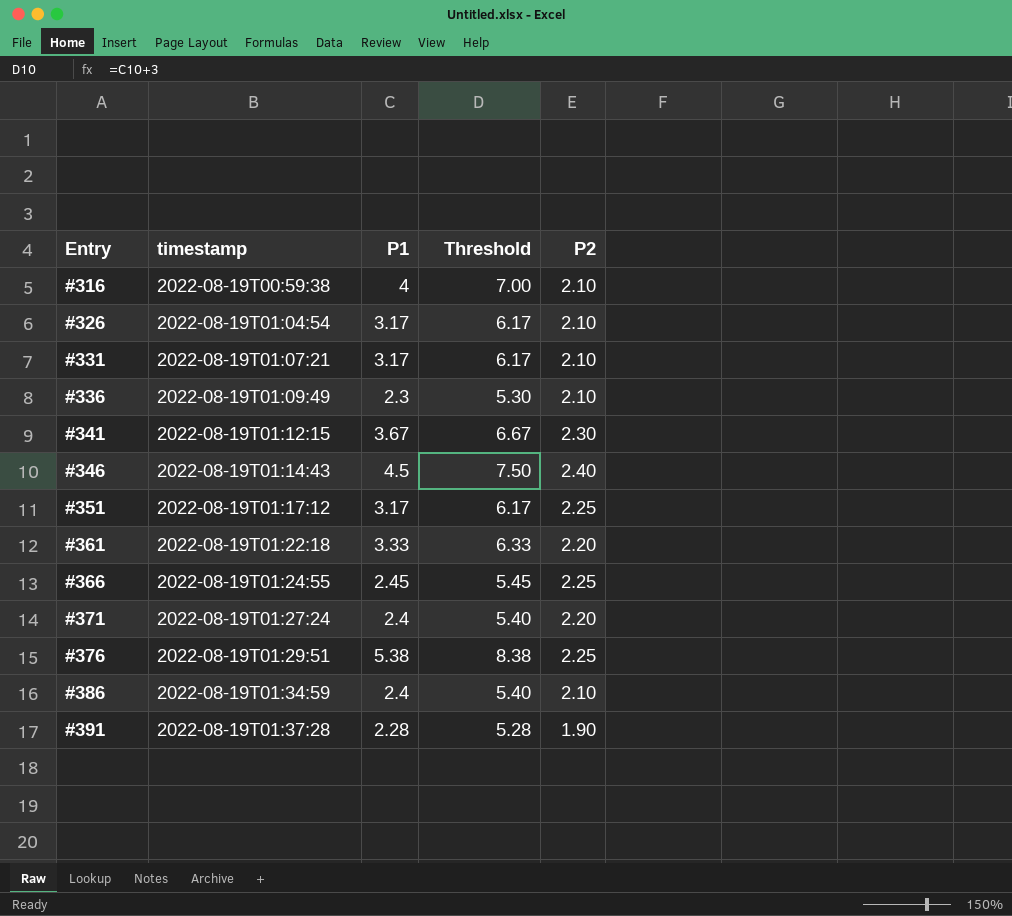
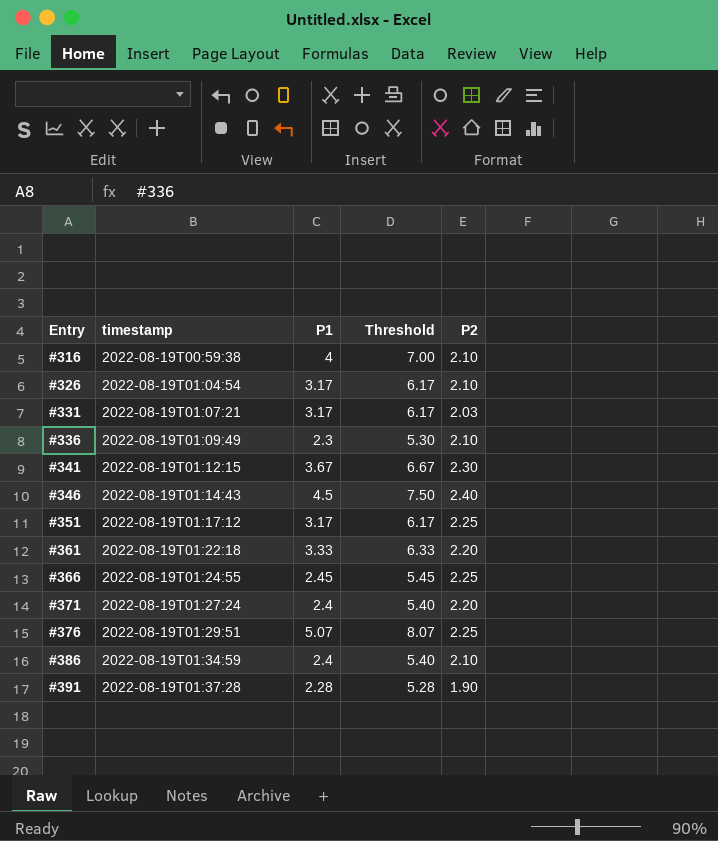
#331 | P2: 2.10 -> 2.03
#376 | P1: 5.38 -> 5.07
#376 | Threshold: 8.38 -> 8.07

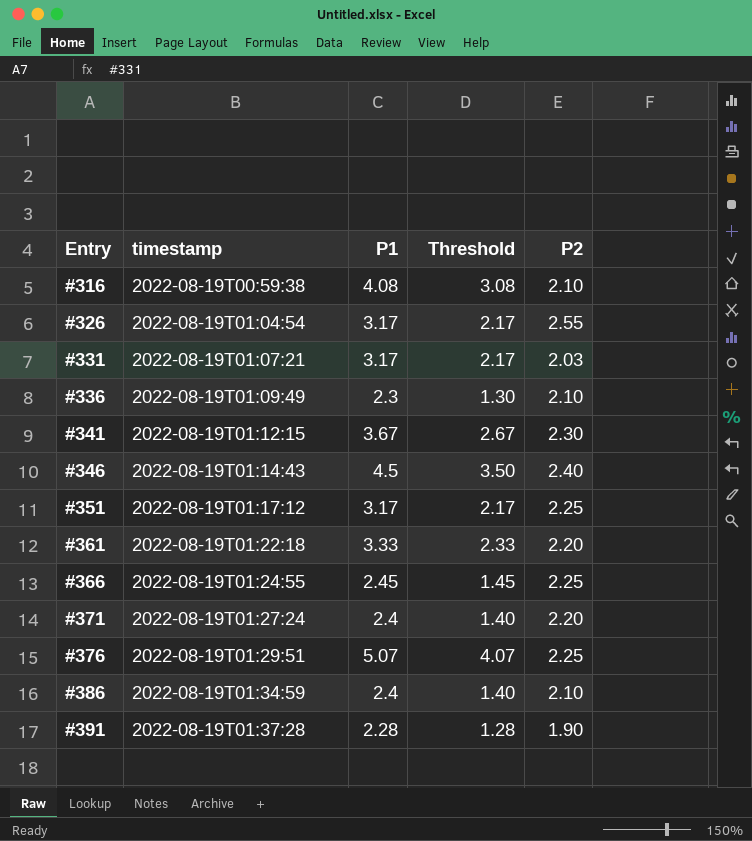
column Threshold | formula: [P1] + 3 -> [P1] - 1
#316 | P1: 4 -> 4.08
#326 | P2: 2.10 -> 2.55

